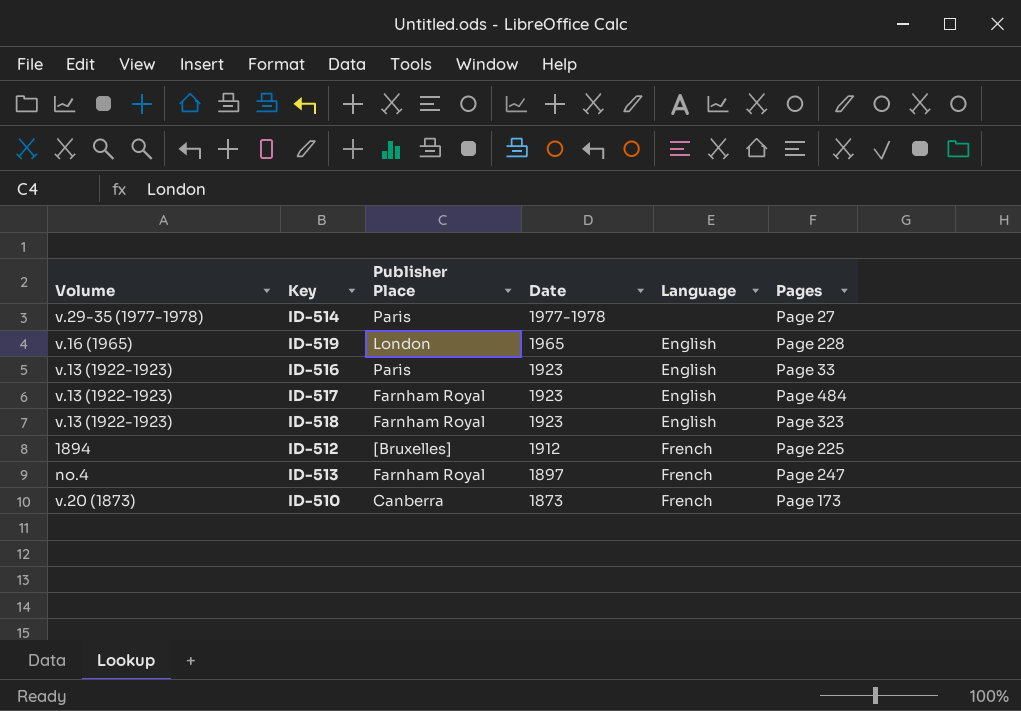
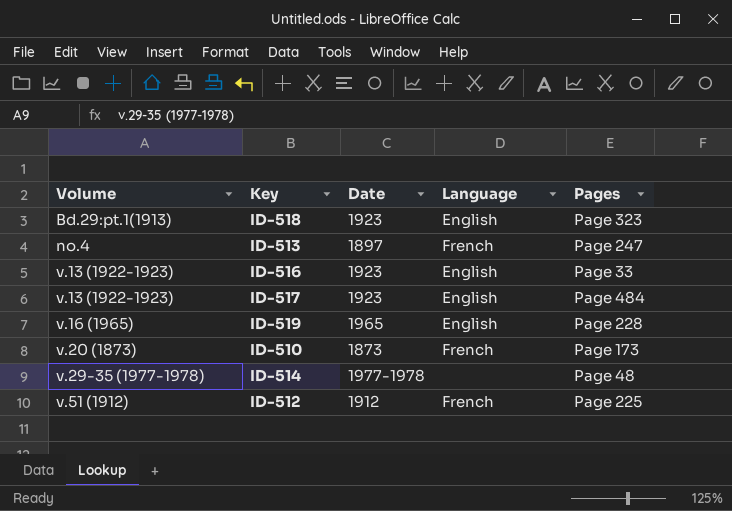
row order: Date descending -> Volume ascending
column Publisher Place | position: 3 -> none
ID-518 | Volume: v.13 (1922-1923) -> Bd.29:pt.1(1913)
ID-514 | Pages: Page 27 -> Page 48
ID-512 | Volume: 1894 -> v.51 (1912)

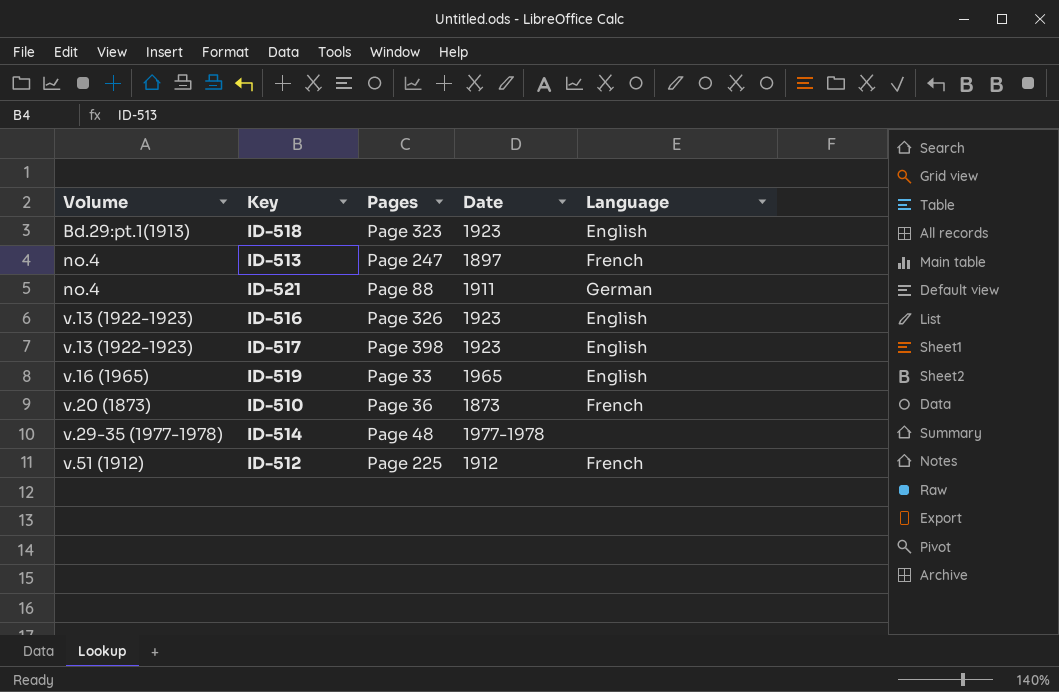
column Pages | position: 5 -> 3
row ID-521: none -> no.4 | Page 88 | 1911 | German
ID-516 | Pages: Page 33 -> Page 326
ID-517 | Pages: Page 484 -> Page 398
ID-519 | Pages: Page 228 -> Page 33
ID-510 | Pages: Page 173 -> Page 36

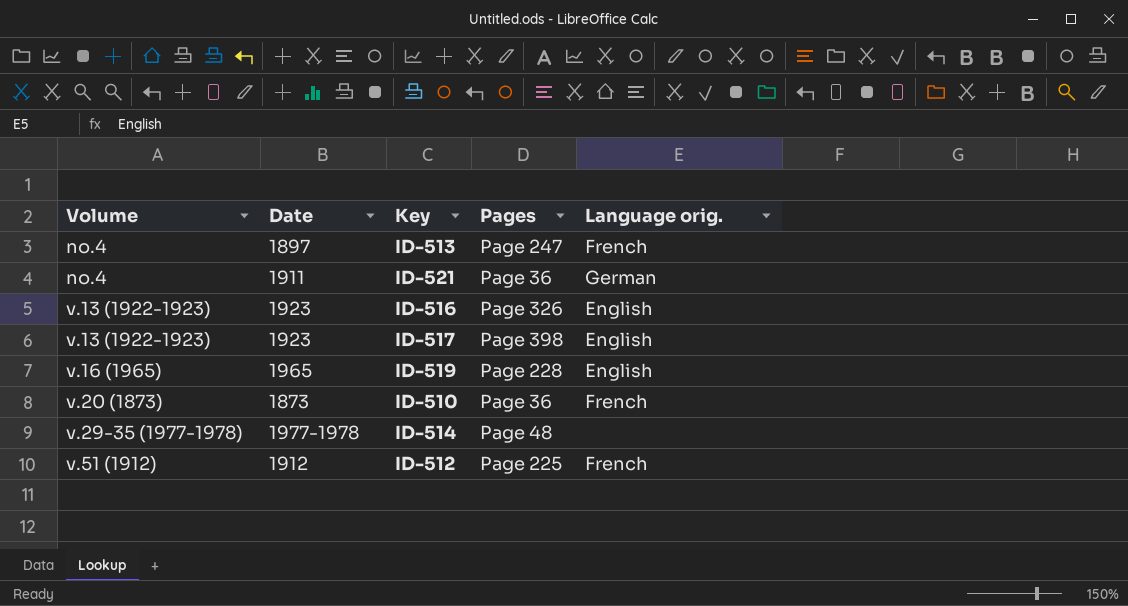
column Date | position: 4 -> 2
column name: Language -> Language orig.
row ID-518: Bd.29:pt.1(1913) | Page 323 | 1923 | English -> none
ID-521 | Pages: Page 88 -> Page 36
ID-519 | Pages: Page 33 -> Page 228

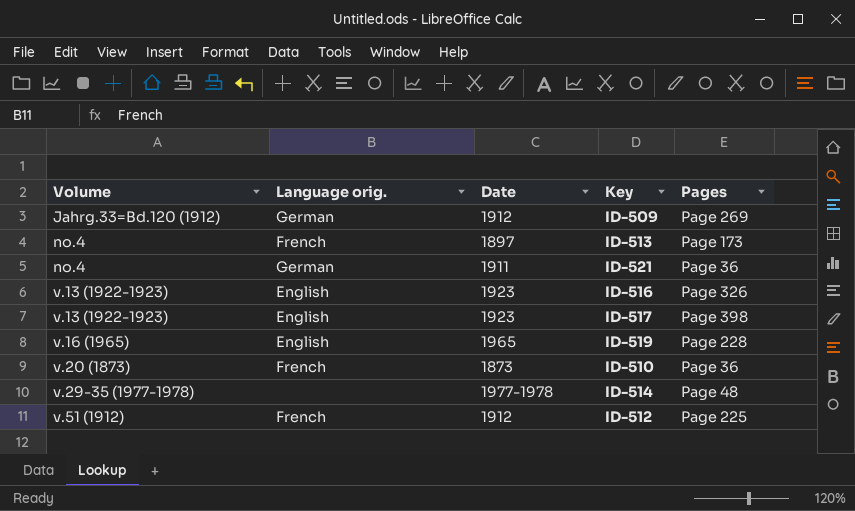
column Language orig. | position: 5 -> 2
row ID-509: none -> Jahrg.33=Bd.120 (1912) | German | 1912 | Page 269
ID-513 | Pages: Page 247 -> Page 173

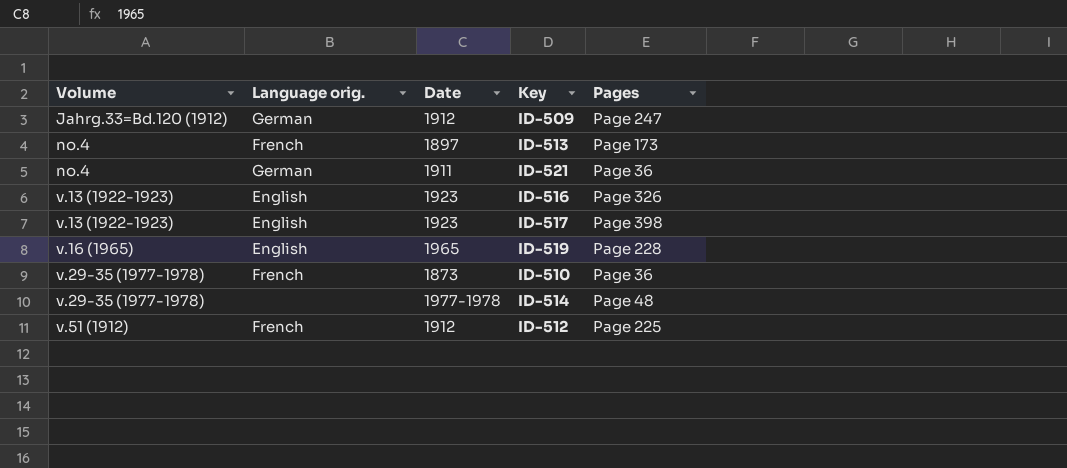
ID-509 | Pages: Page 269 -> Page 247
ID-510 | Volume: v.20 (1873) -> v.29-35 (1977-1978)

